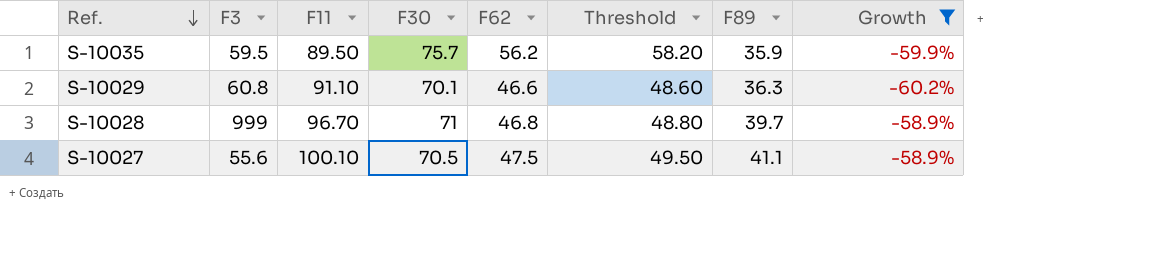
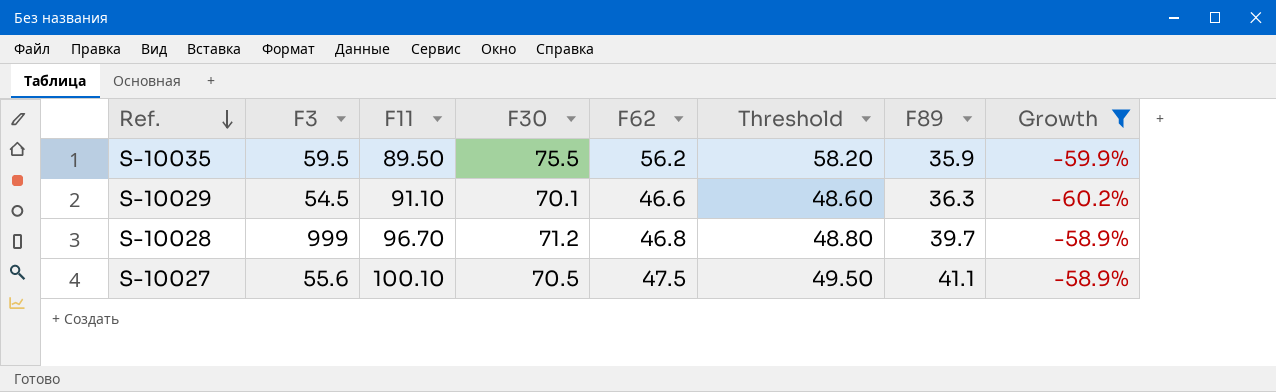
S-10035 | F30: 75.7 -> 75.5
S-10029 | F3: 60.8 -> 54.5
S-10028 | F30: 71 -> 71.2

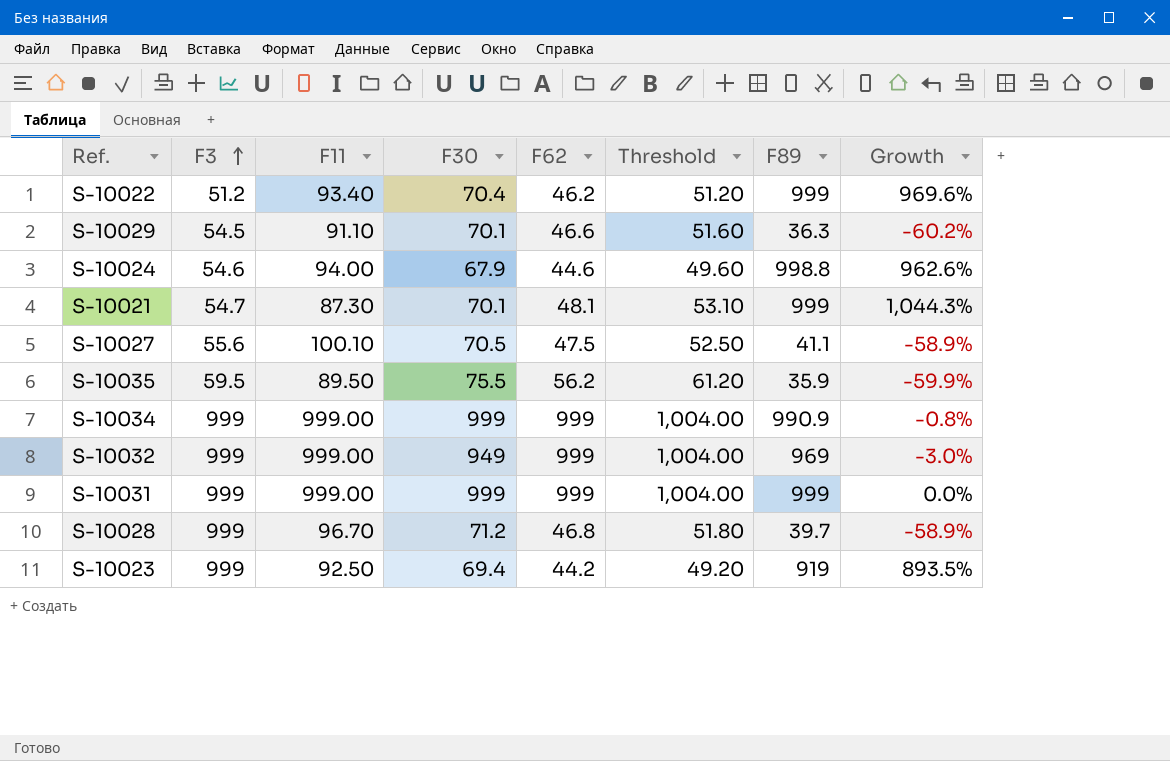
filter: Growth <= -58.9% -> none
row order: Ref. descending -> F3 ascending
column Threshold | formula: [F62] + 2 -> [F62] + 5

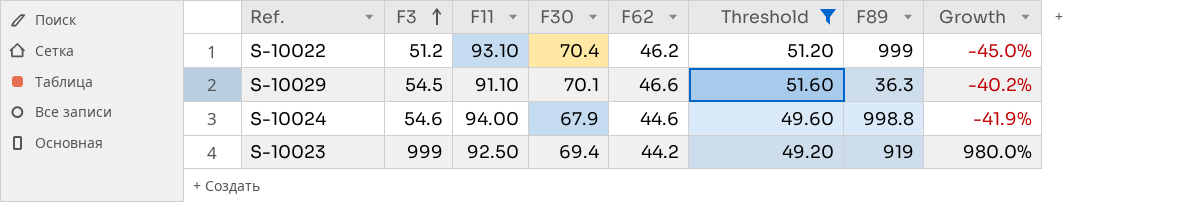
filter: none -> Threshold <= 51.60
column Growth | formula: ([F89] - [F11]) / [F11] -> ([F3] - [F11]) / [F11]
S-10022 | F11: 93.40 -> 93.10

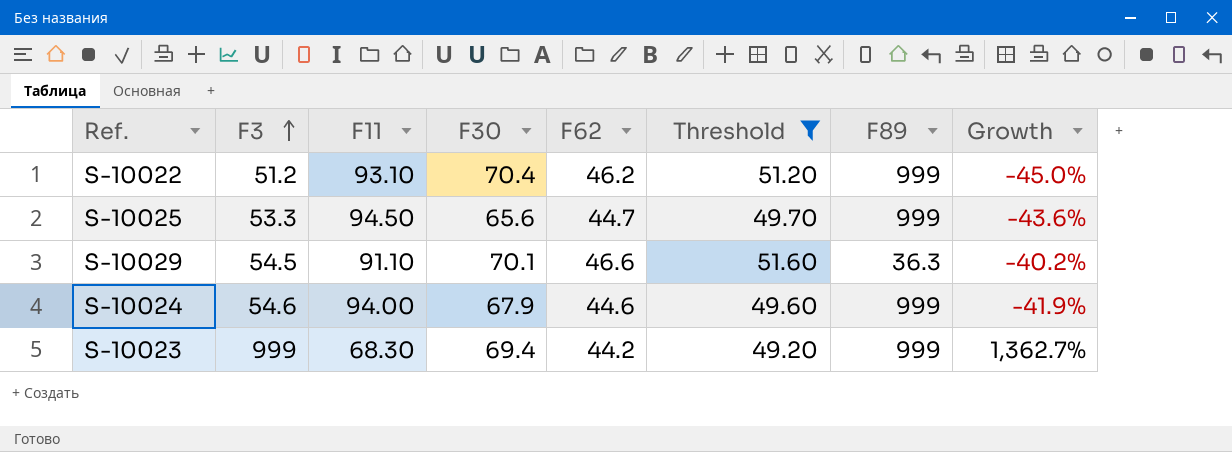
row S-10025: none -> 53.3 | 94.50 | 65.6 | 44.7 | 49.70 | 999 | -43.6%
S-10024 | F89: 998.8 -> 999
S-10023 | F11: 92.50 -> 68.30
S-10023 | F89: 919 -> 999
S-10023 | Growth: 980.0% -> 1,362.7%

